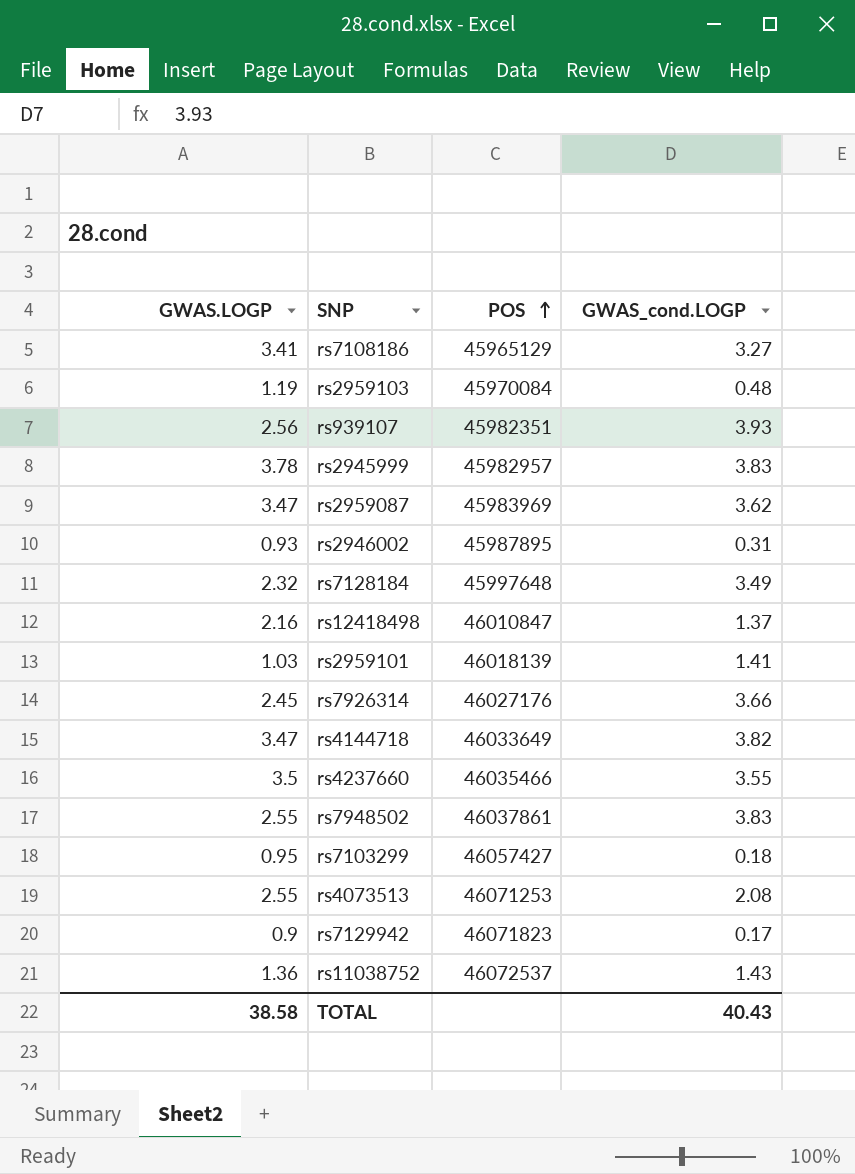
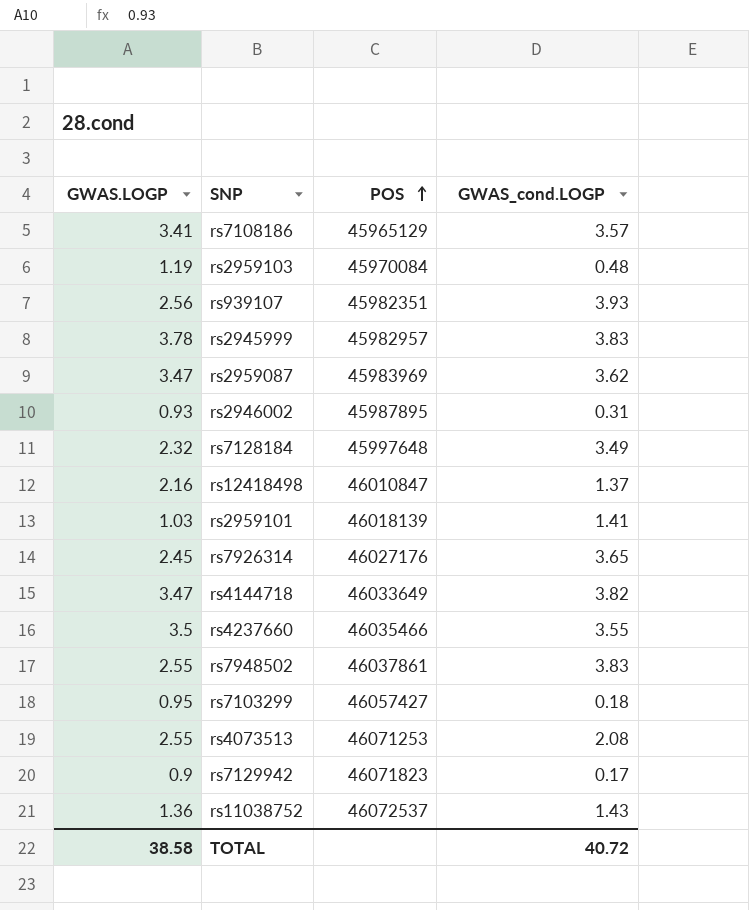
rs7108186 | GWAS_cond.LOGP: 3.27 -> 3.57
rs7926314 | GWAS_cond.LOGP: 3.66 -> 3.65
TOTAL | GWAS_cond.LOGP: 40.43 -> 40.72

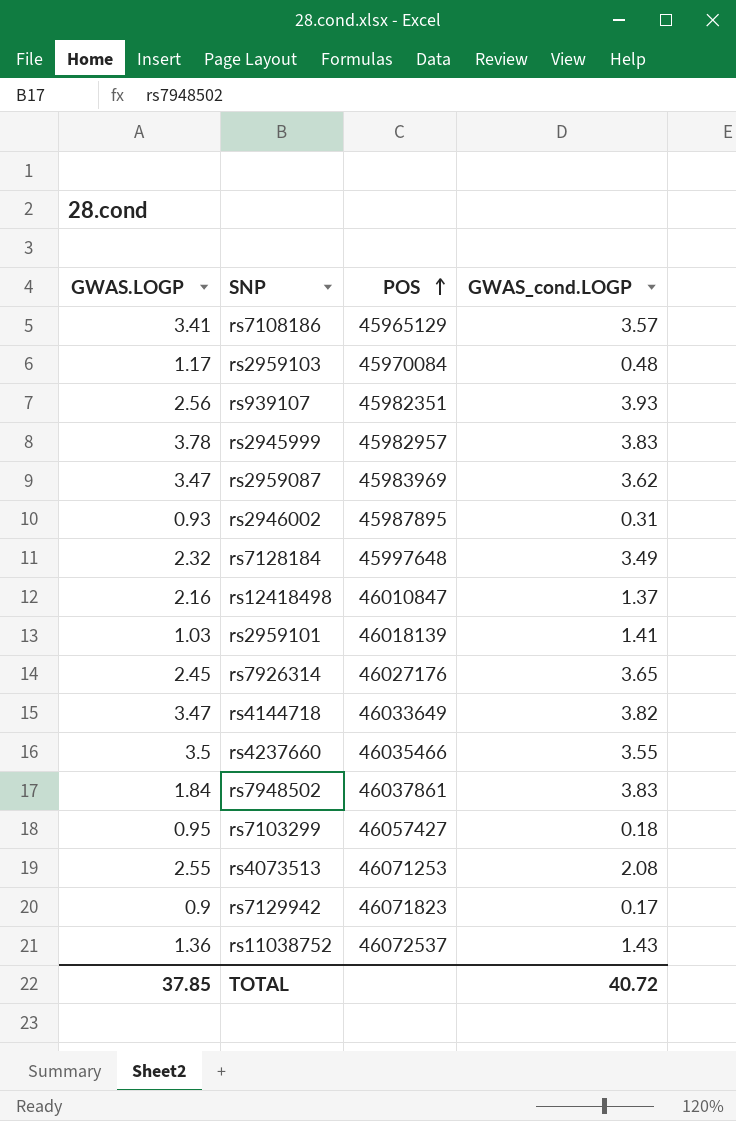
rs2959103 | GWAS.LOGP: 1.19 -> 1.17
rs7948502 | GWAS.LOGP: 2.55 -> 1.84
TOTAL | GWAS.LOGP: 38.58 -> 37.85

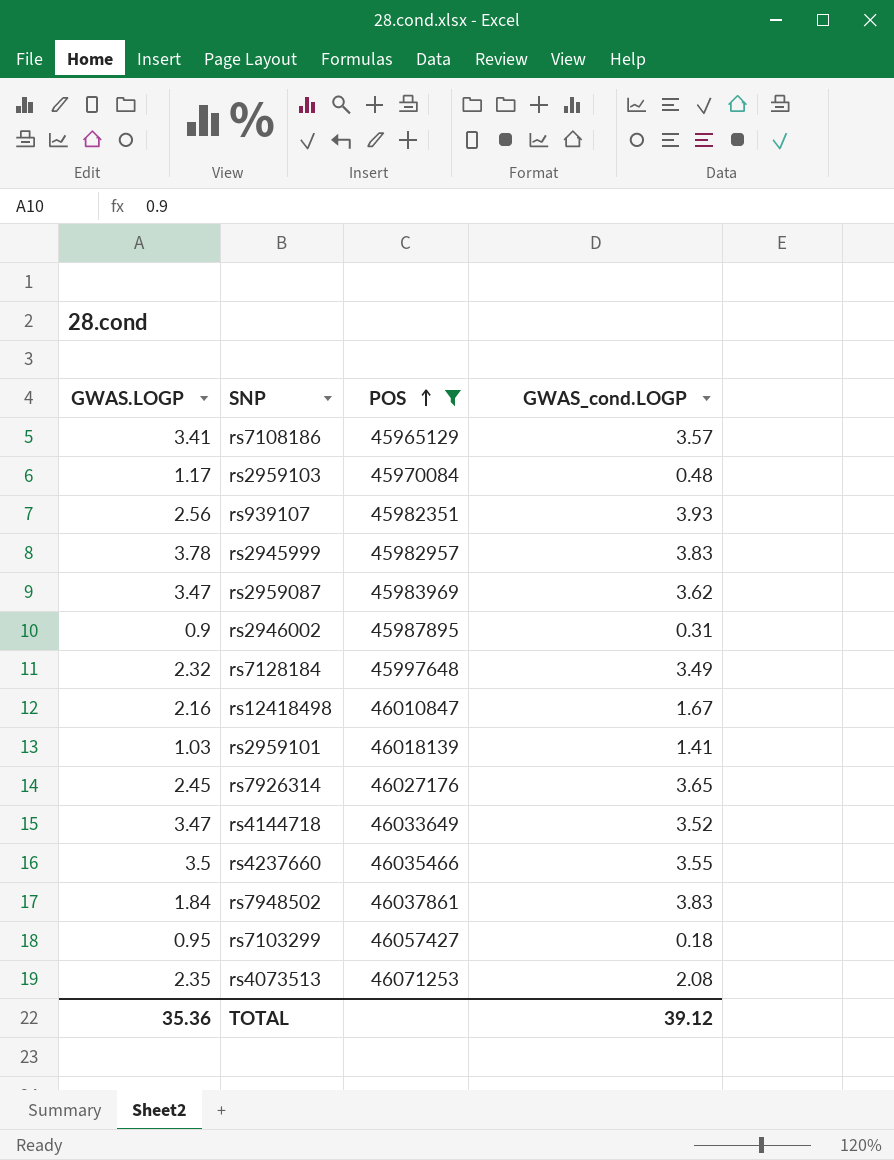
filter: none -> POS <= 46071253
rs2946002 | GWAS.LOGP: 0.93 -> 0.9
rs12418498 | GWAS_cond.LOGP: 1.37 -> 1.67
rs4144718 | GWAS_cond.LOGP: 3.82 -> 3.52
rs4073513 | GWAS.LOGP: 2.55 -> 2.35
TOTAL | GWAS.LOGP: 37.85 -> 35.36
TOTAL | GWAS_cond.LOGP: 40.72 -> 39.12

